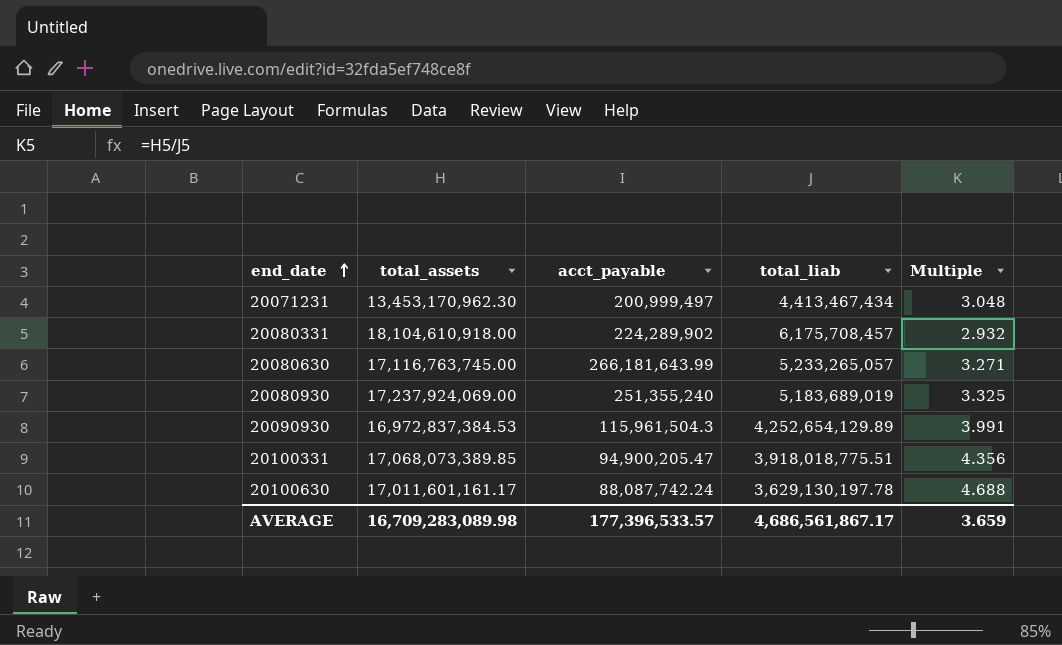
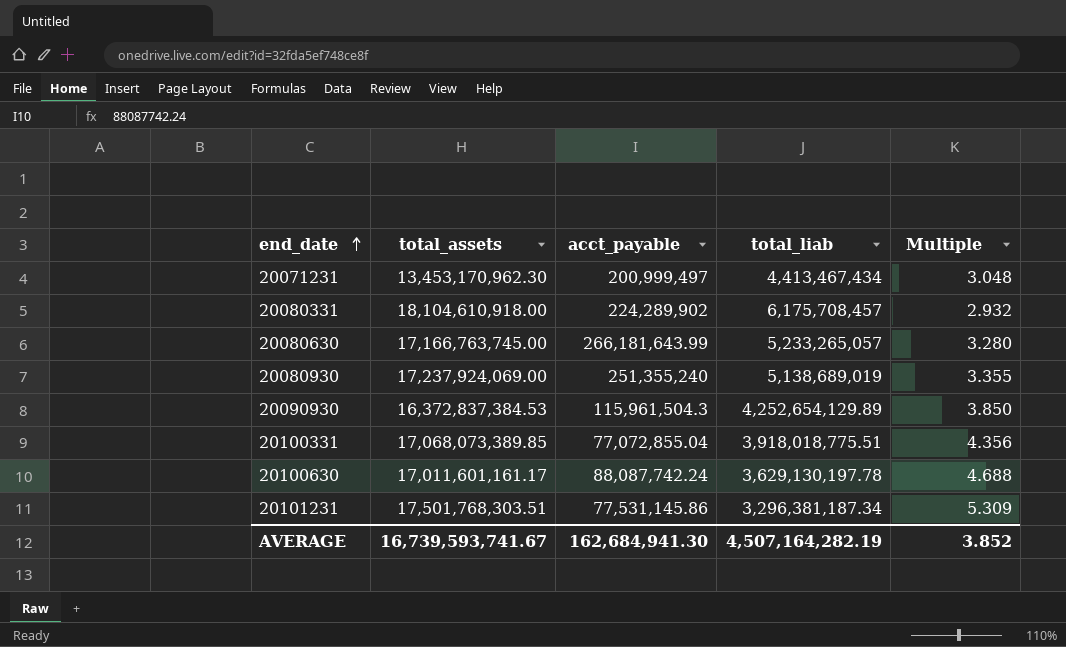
20080630 | total_assets: 17,116,763,745.00 -> 17,166,763,745.00
20080630 | Multiple: 3.271 -> 3.280
20080930 | total_liab: 5,183,689,019 -> 5,138,689,019
20080930 | Multiple: 3.325 -> 3.355
20090930 | total_assets: 16,972,837,384.53 -> 16,372,837,384.53
20090930 | Multiple: 3.991 -> 3.850
20100331 | acct_payable: 94,900,205.47 -> 77,072,855.04
row 20101231: none -> 17,501,768,303.51 | 77,531,145.86 | 3,296,381,187.34 | 5.309
AVERAGE | total_assets: 16,709,283,089.98 -> 16,739,593,741.67
AVERAGE | acct_payable: 177,396,533.57 -> 162,684,941.30
AVERAGE | total_liab: 4,686,561,867.17 -> 4,507,164,282.19
AVERAGE | Multiple: 3.659 -> 3.852

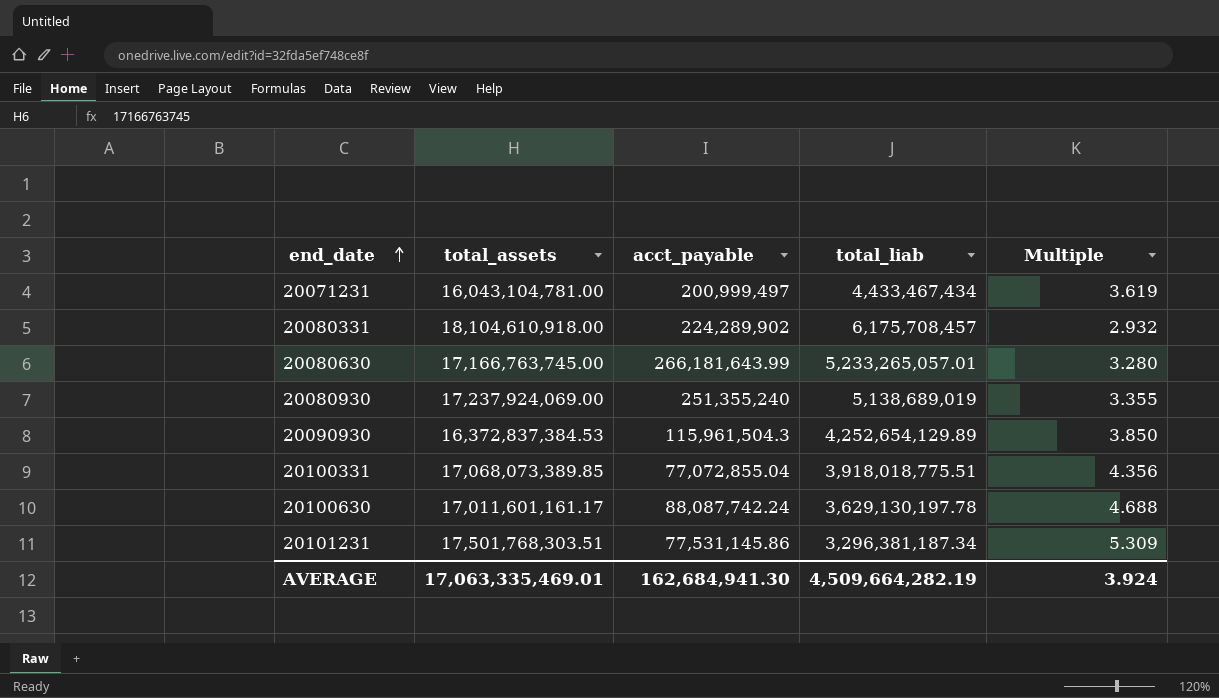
20071231 | total_assets: 13,453,170,962.30 -> 16,043,104,781.00
20071231 | total_liab: 4,413,467,434 -> 4,433,467,434
20071231 | Multiple: 3.048 -> 3.619
20080630 | total_liab: 5,233,265,057 -> 5,233,265,057.01
AVERAGE | total_assets: 16,739,593,741.67 -> 17,063,335,469.01
AVERAGE | total_liab: 4,507,164,282.19 -> 4,509,664,282.19
AVERAGE | Multiple: 3.852 -> 3.924

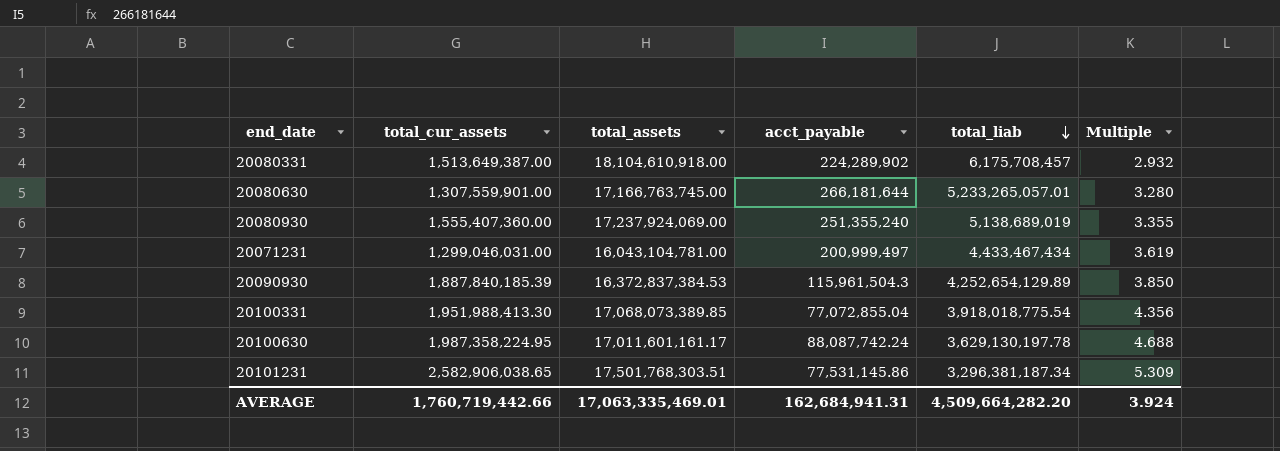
row order: end_date ascending -> total_liab descending
column total_cur_assets | position: none -> 2
20080630 | acct_payable: 266,181,643.99 -> 266,181,644
20100331 | total_liab: 3,918,018,775.51 -> 3,918,018,775.54
AVERAGE | acct_payable: 162,684,941.30 -> 162,684,941.31
AVERAGE | total_liab: 4,509,664,282.19 -> 4,509,664,282.20

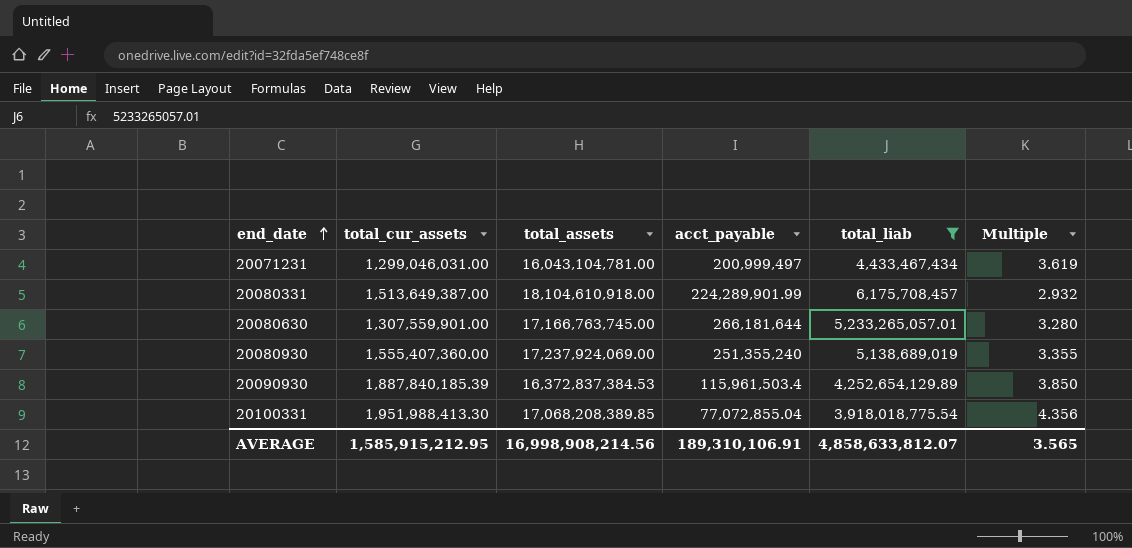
filter: none -> total_liab >= 3,918,018,775.54
row order: total_liab descending -> end_date ascending
20080331 | acct_payable: 224,289,902 -> 224,289,901.99
20090930 | acct_payable: 115,961,504.3 -> 115,961,503.4
20100331 | total_assets: 17,068,073,389.85 -> 17,068,208,389.85
AVERAGE | total_cur_assets: 1,760,719,442.66 -> 1,585,915,212.95
AVERAGE | total_assets: 17,063,335,469.01 -> 16,998,908,214.56
AVERAGE | acct_payable: 162,684,941.31 -> 189,310,106.91
AVERAGE | total_liab: 4,509,664,282.20 -> 4,858,633,812.07
AVERAGE | Multiple: 3.924 -> 3.565

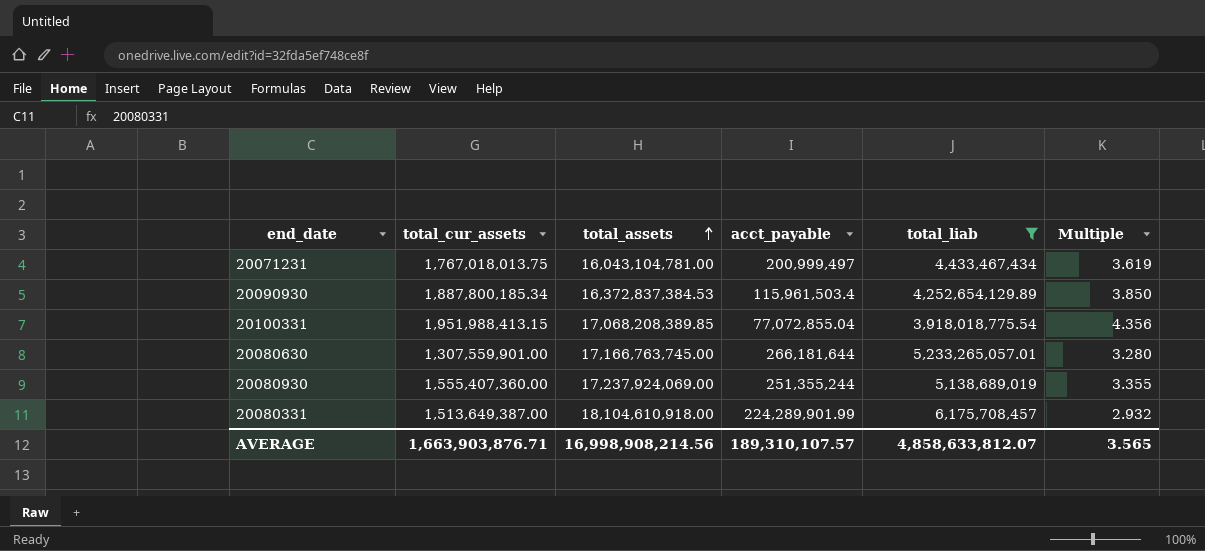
row order: end_date ascending -> total_assets ascending
20071231 | total_cur_assets: 1,299,046,031.00 -> 1,767,018,013.75
20090930 | total_cur_assets: 1,887,840,185.39 -> 1,887,800,185.34
20100331 | total_cur_assets: 1,951,988,413.30 -> 1,951,988,413.15
20080930 | acct_payable: 251,355,240 -> 251,355,244
AVERAGE | total_cur_assets: 1,585,915,212.95 -> 1,663,903,876.71
AVERAGE | acct_payable: 189,310,106.91 -> 189,310,107.57

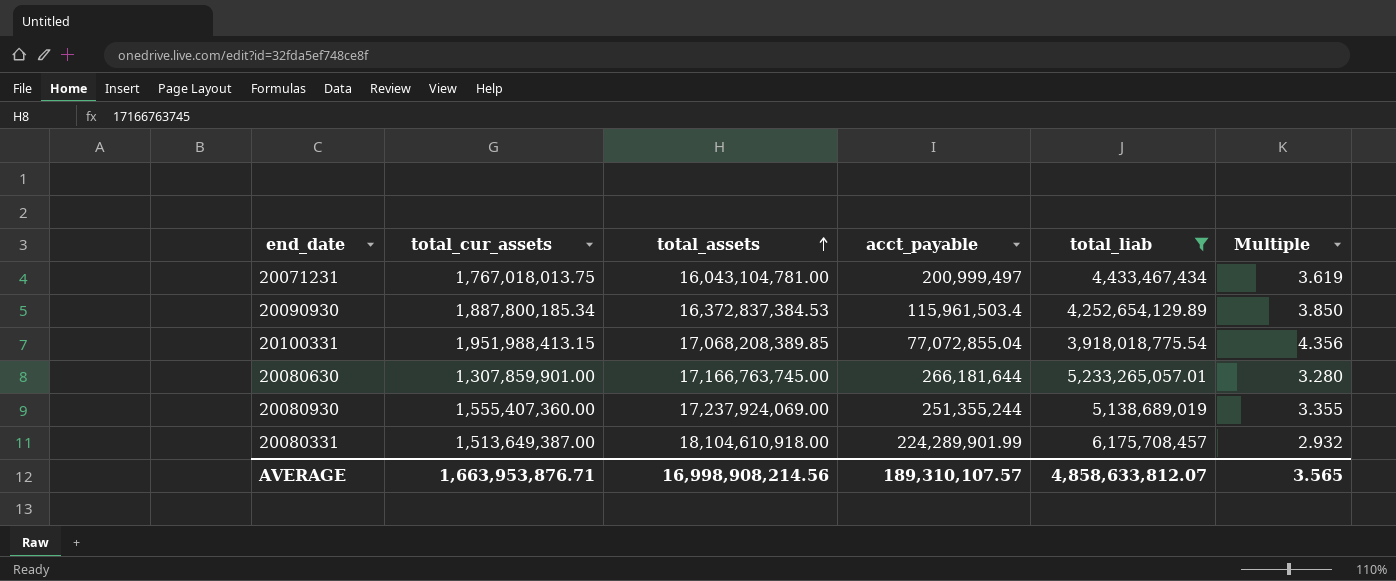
20080630 | total_cur_assets: 1,307,559,901.00 -> 1,307,859,901.00
AVERAGE | total_cur_assets: 1,663,903,876.71 -> 1,663,953,876.71

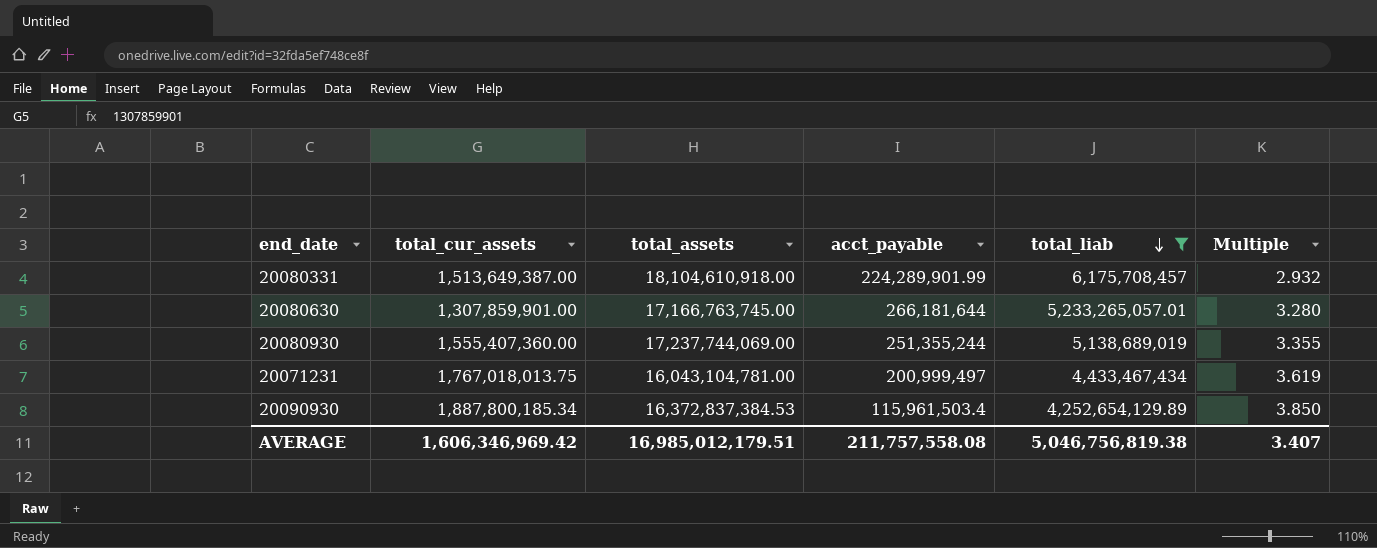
row order: total_assets ascending -> total_liab descending
row 20100331: 1,951,988,413.15 | 17,068,208,389.85 | 77,072,855.04 | 3,918,018,775.54 | 4.356 -> none
20080930 | total_assets: 17,237,924,069.00 -> 17,237,744,069.00
AVERAGE | total_cur_assets: 1,663,953,876.71 -> 1,606,346,969.42
AVERAGE | total_assets: 16,998,908,214.56 -> 16,985,012,179.51
AVERAGE | acct_payable: 189,310,107.57 -> 211,757,558.08
AVERAGE | total_liab: 4,858,633,812.07 -> 5,046,756,819.38
AVERAGE | Multiple: 3.565 -> 3.407

